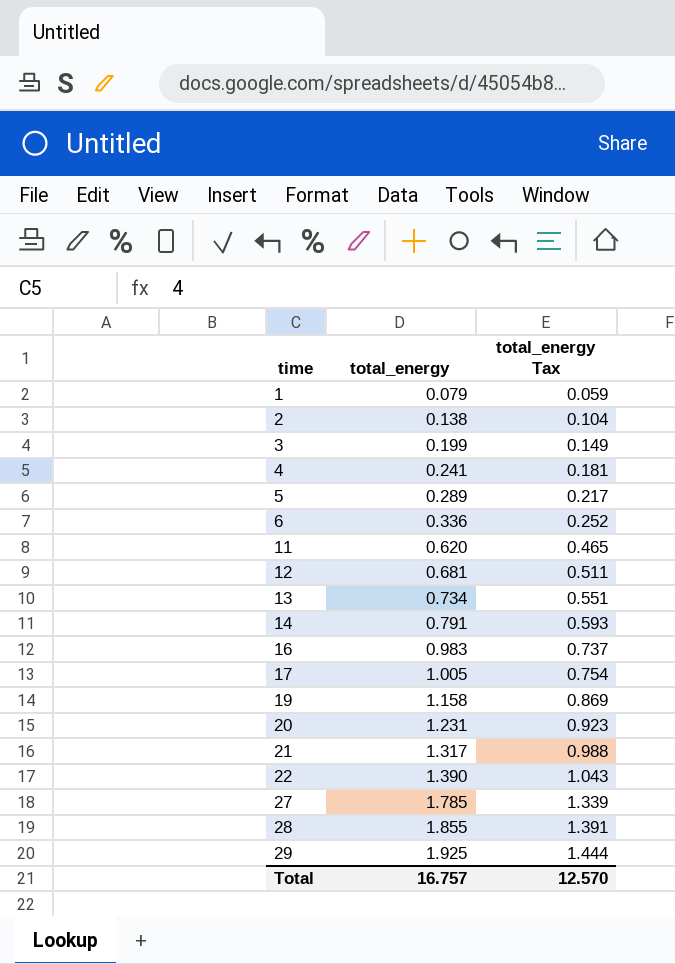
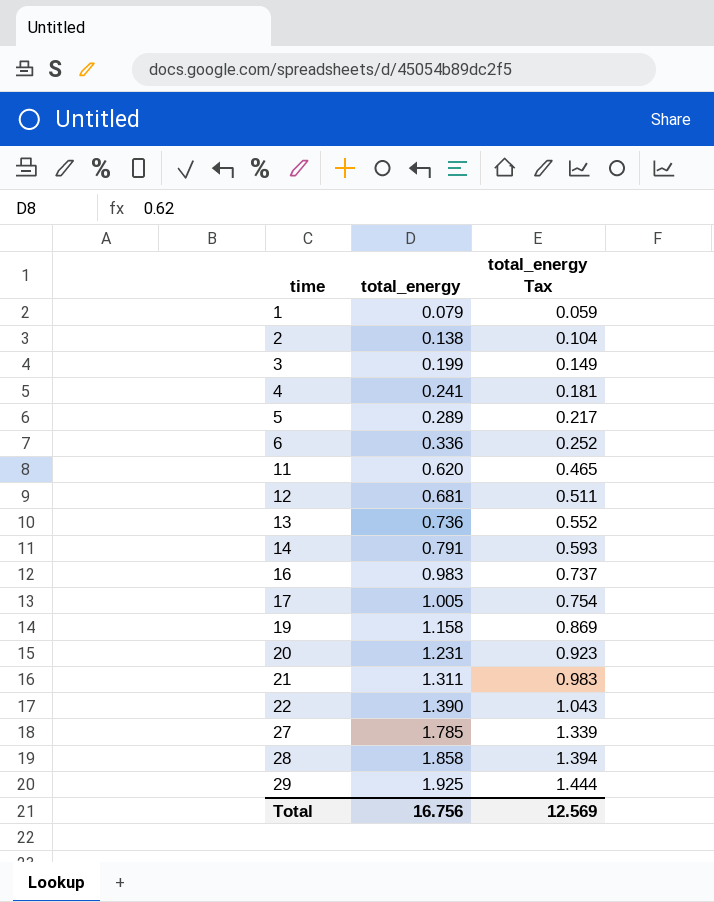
13 | total_energy: 0.734 -> 0.736
13 | total_energy Tax: 0.551 -> 0.552
21 | total_energy: 1.317 -> 1.311
21 | total_energy Tax: 0.988 -> 0.983
28 | total_energy: 1.855 -> 1.858
28 | total_energy Tax: 1.391 -> 1.394
Total | total_energy: 16.757 -> 16.756
Total | total_energy Tax: 12.570 -> 12.569

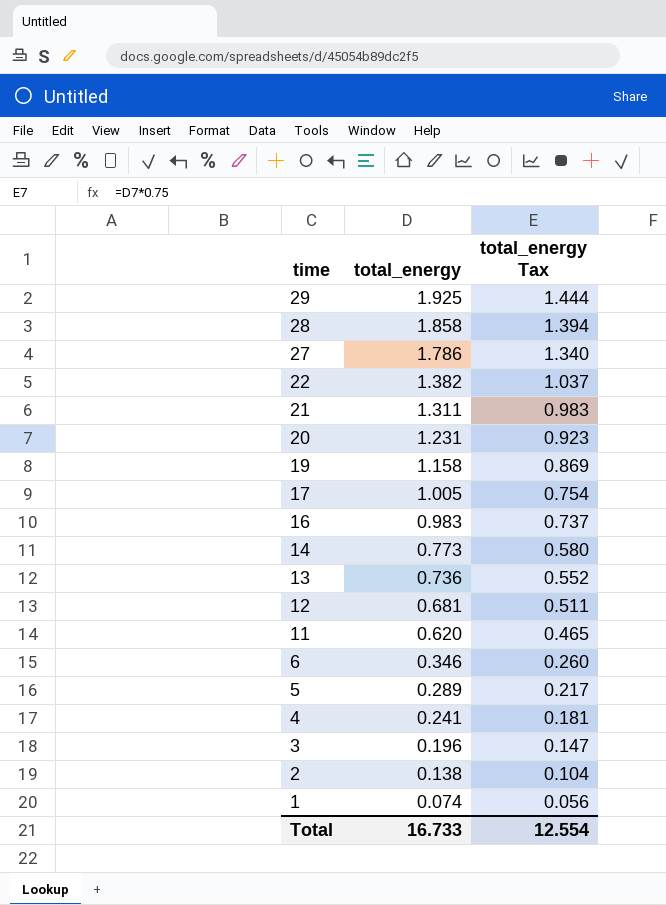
row order: time ascending -> time descending
27 | total_energy: 1.785 -> 1.786
27 | total_energy Tax: 1.339 -> 1.340
22 | total_energy: 1.390 -> 1.382
22 | total_energy Tax: 1.043 -> 1.037
14 | total_energy: 0.791 -> 0.773
14 | total_energy Tax: 0.593 -> 0.580
6 | total_energy: 0.336 -> 0.346
6 | total_energy Tax: 0.252 -> 0.260
3 | total_energy: 0.199 -> 0.196
3 | total_energy Tax: 0.149 -> 0.147
1 | total_energy: 0.079 -> 0.074
1 | total_energy Tax: 0.059 -> 0.056
Total | total_energy: 16.756 -> 16.733
Total | total_energy Tax: 12.569 -> 12.554

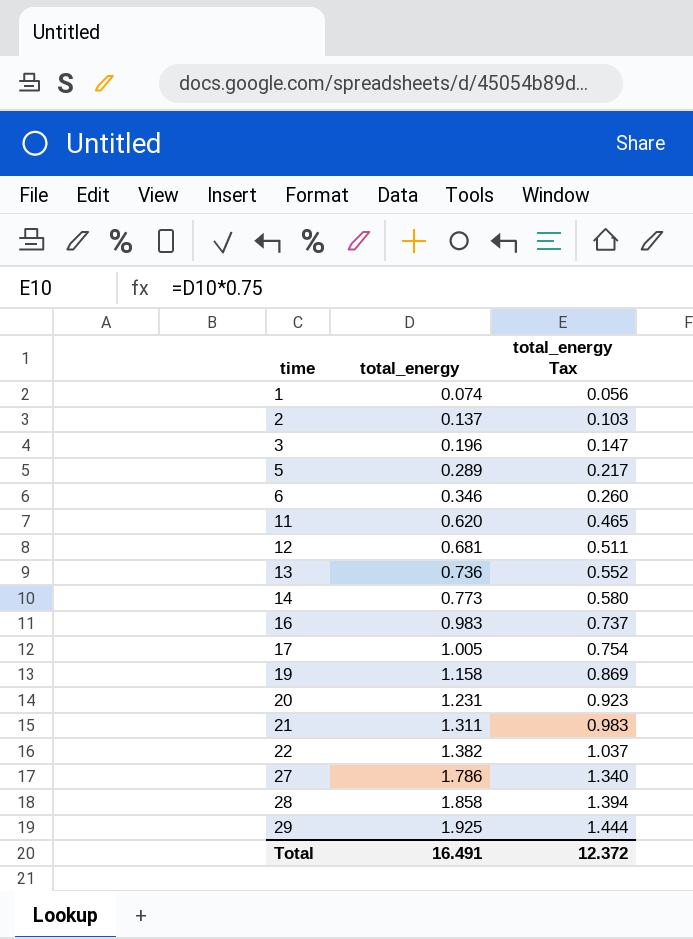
row order: time descending -> time ascending
row 4: 0.241 | 0.181 -> none
2 | total_energy: 0.138 -> 0.137
2 | total_energy Tax: 0.104 -> 0.103
Total | total_energy: 16.733 -> 16.491
Total | total_energy Tax: 12.554 -> 12.372

